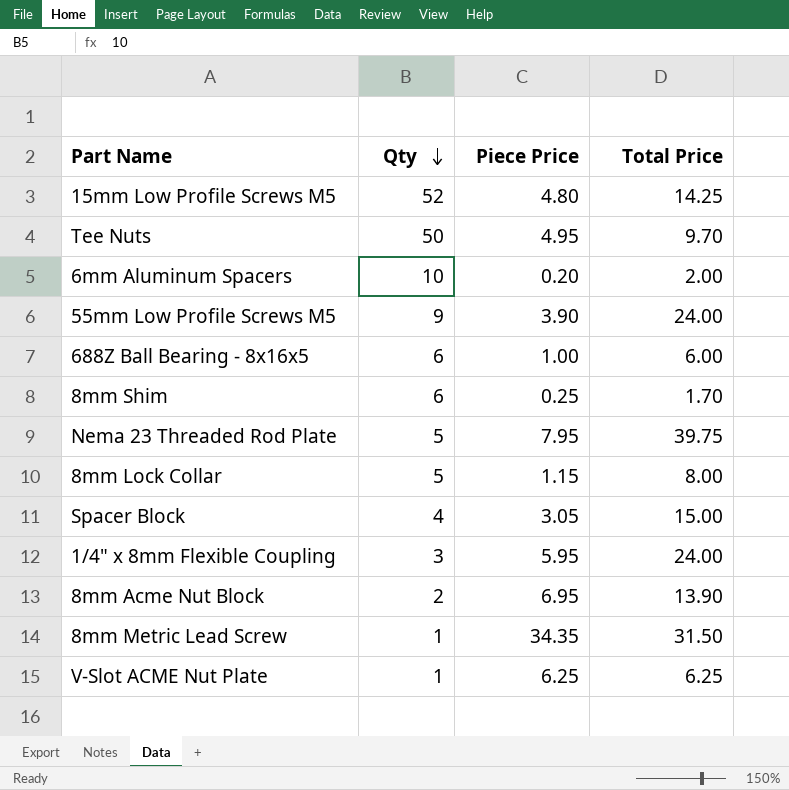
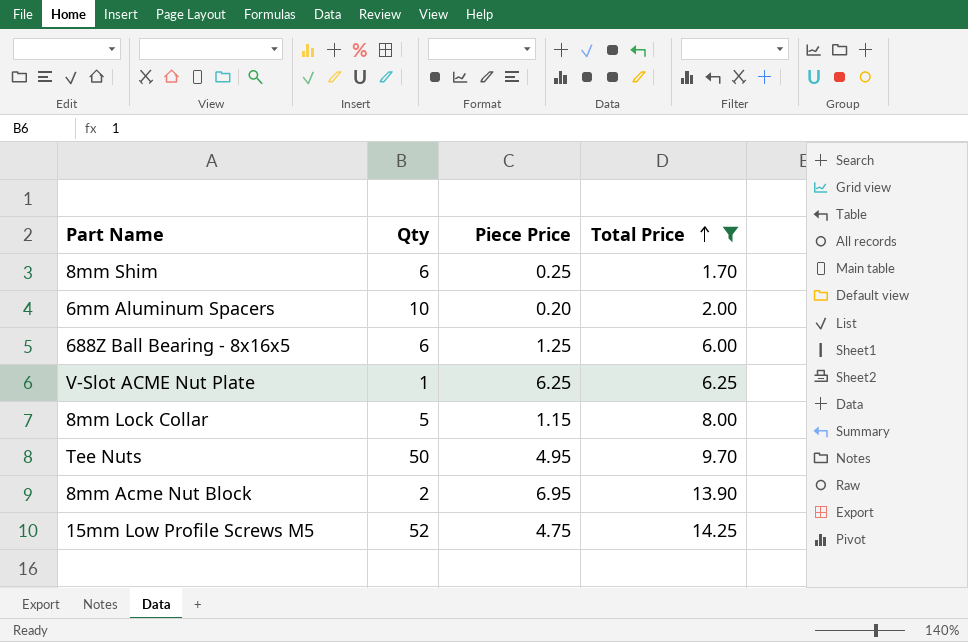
filter: none -> Total Price <= 14.25
row order: Qty descending -> Total Price ascending
688Z Ball Bearing - 8x16x5 | Piece Price: 1.00 -> 1.25
15mm Low Profile Screws M5 | Piece Price: 4.80 -> 4.75

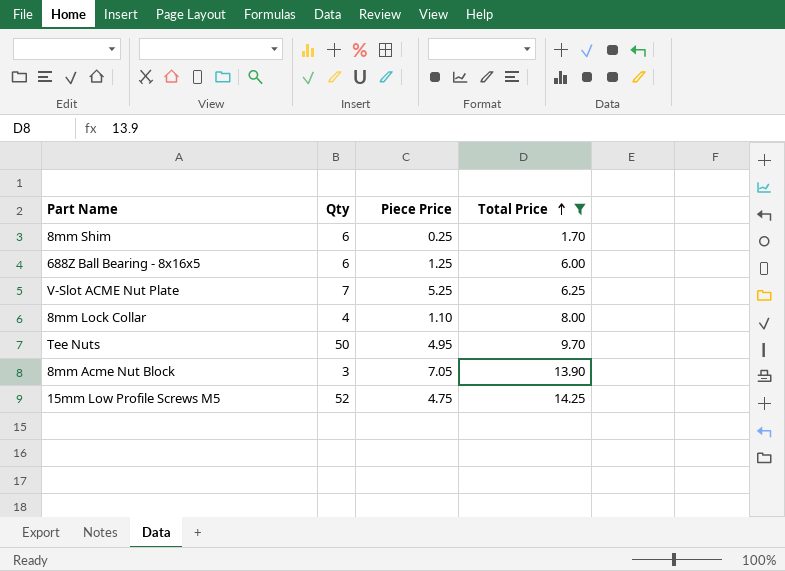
row 6mm Aluminum Spacers: 10 | 0.20 | 2.00 -> none
V-Slot ACME Nut Plate | Qty: 1 -> 7
V-Slot ACME Nut Plate | Piece Price: 6.25 -> 5.25
8mm Lock Collar | Qty: 5 -> 4
8mm Lock Collar | Piece Price: 1.15 -> 1.10
8mm Acme Nut Block | Qty: 2 -> 3
8mm Acme Nut Block | Piece Price: 6.95 -> 7.05

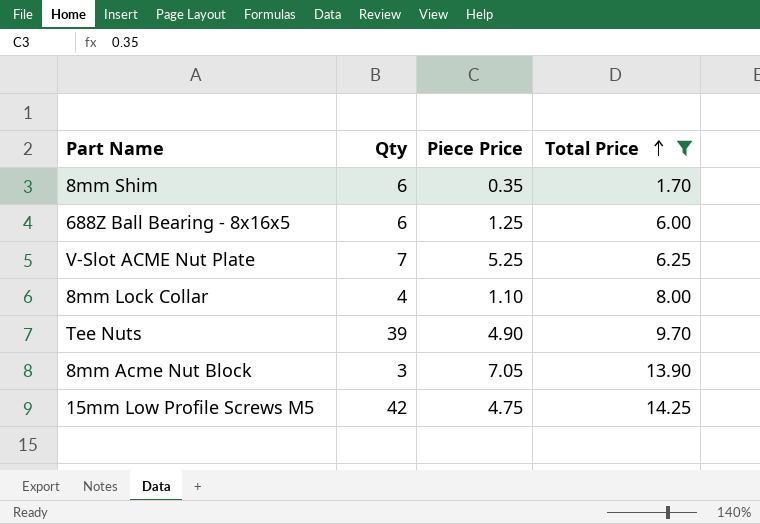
8mm Shim | Piece Price: 0.25 -> 0.35
Tee Nuts | Qty: 50 -> 39
Tee Nuts | Piece Price: 4.95 -> 4.90
15mm Low Profile Screws M5 | Qty: 52 -> 42

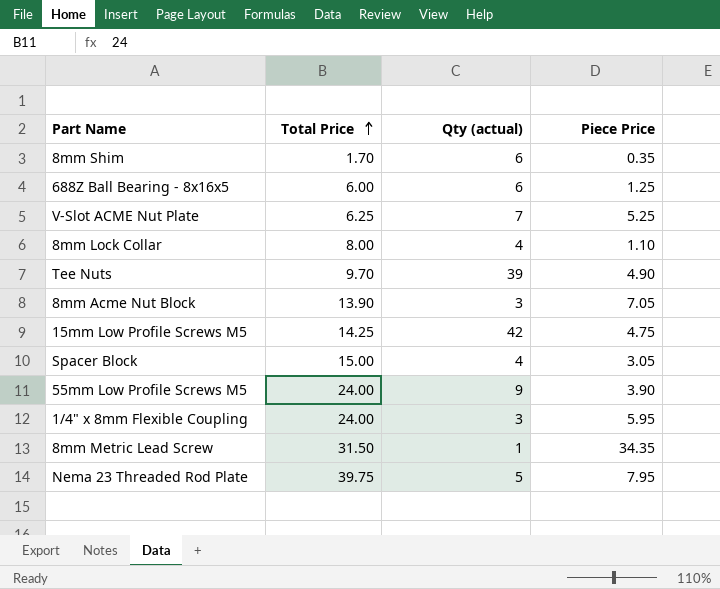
filter: Total Price <= 14.25 -> none
column Total Price | position: 4 -> 2
column name: Qty -> Qty (actual)

